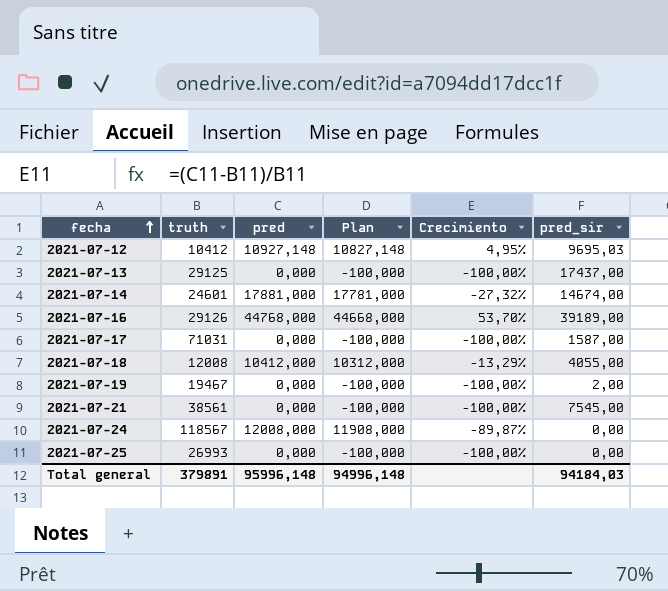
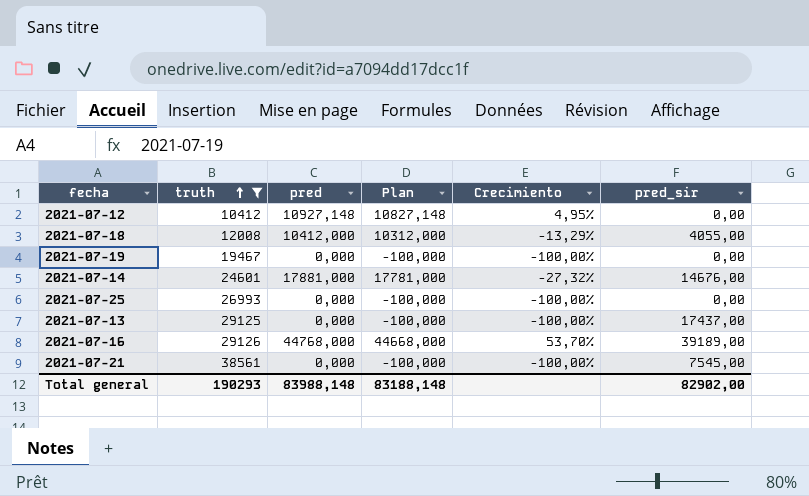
filter: none -> truth <= 38561
row order: fecha ascending -> truth ascending
2021-07-12 | pred_sir: 9695,03 -> 0,00
2021-07-19 | pred_sir: 2,00 -> 0,00
2021-07-14 | pred_sir: 14674,00 -> 14676,00
Total general | truth: 379891 -> 190293
Total general | pred: 95996,148 -> 83988,148
Total general | Plan: 94996,148 -> 83188,148
Total general | pred_sir: 94184,03 -> 82902,00

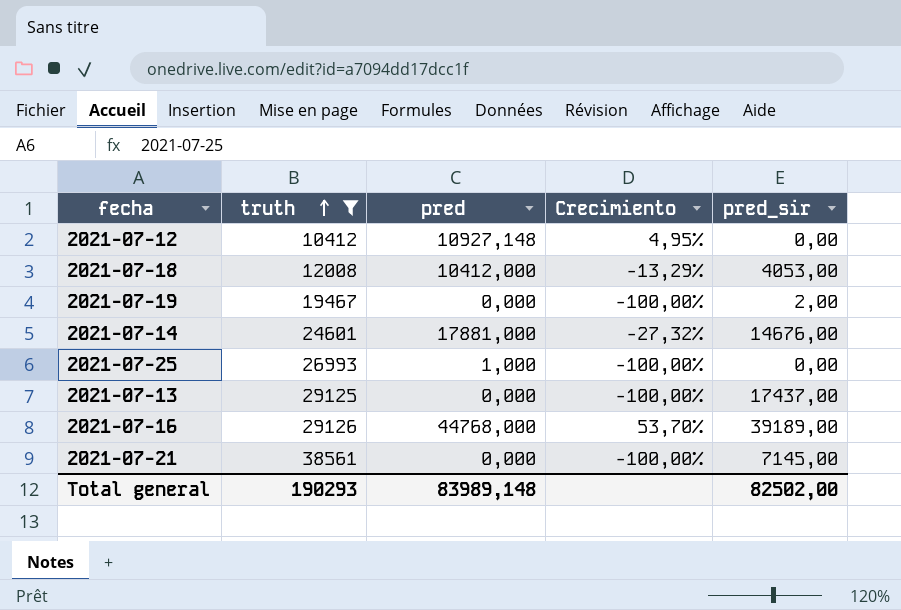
column Plan | formula: [pred] - 100 -> none
2021-07-18 | pred_sir: 4055,00 -> 4053,00
2021-07-19 | pred_sir: 0,00 -> 2,00
2021-07-25 | pred: 0,000 -> 1,000
2021-07-21 | pred_sir: 7545,00 -> 7145,00
Total general | pred: 83988,148 -> 83989,148
Total general | pred_sir: 82902,00 -> 82502,00

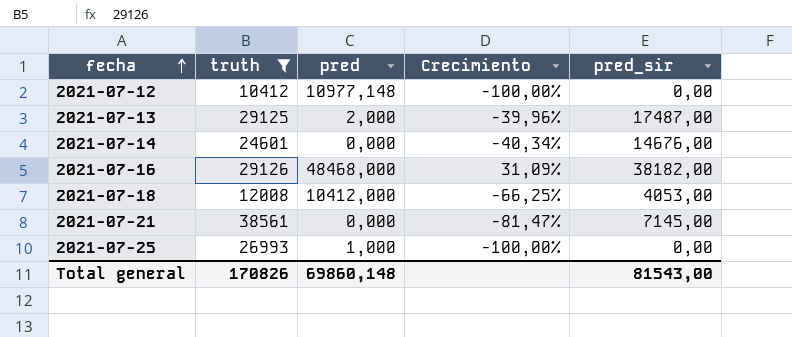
row order: truth ascending -> fecha ascending
column Crecimiento | formula: ([pred] - [truth]) / [truth] -> ([pred_sir] - [truth]) / [truth]
row 2021-07-19: 19467 | 0,000 | -100,00% | 2,00 -> none
2021-07-12 | pred: 10927,148 -> 10977,148
2021-07-13 | pred: 0,000 -> 2,000
2021-07-13 | pred_sir: 17437,00 -> 17487,00
2021-07-14 | pred: 17881,000 -> 0,000
2021-07-16 | pred: 44768,000 -> 48468,000
2021-07-16 | pred_sir: 39189,00 -> 38182,00
Total general | truth: 190293 -> 170826
Total general | pred: 83989,148 -> 69860,148
Total general | pred_sir: 82502,00 -> 81543,00

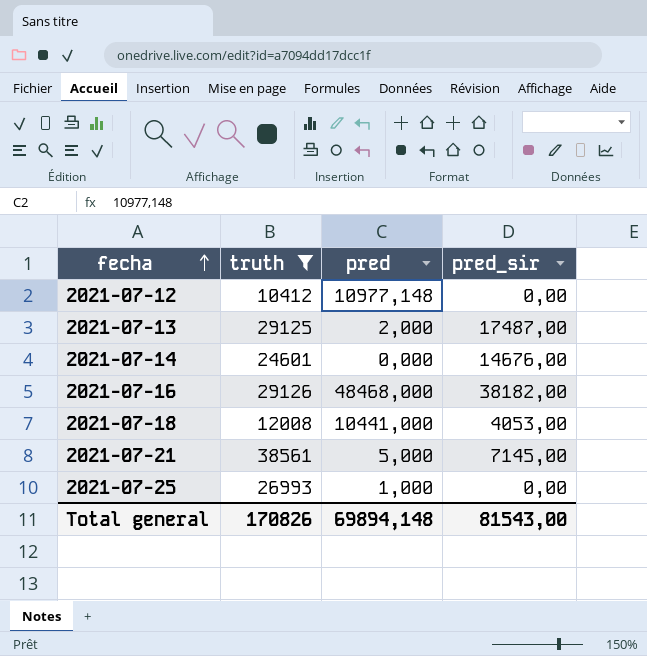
column Crecimiento | formula: ([pred_sir] - [truth]) / [truth] -> none
2021-07-18 | pred: 10412,000 -> 10441,000
2021-07-21 | pred: 0,000 -> 5,000
Total general | pred: 69860,148 -> 69894,148

